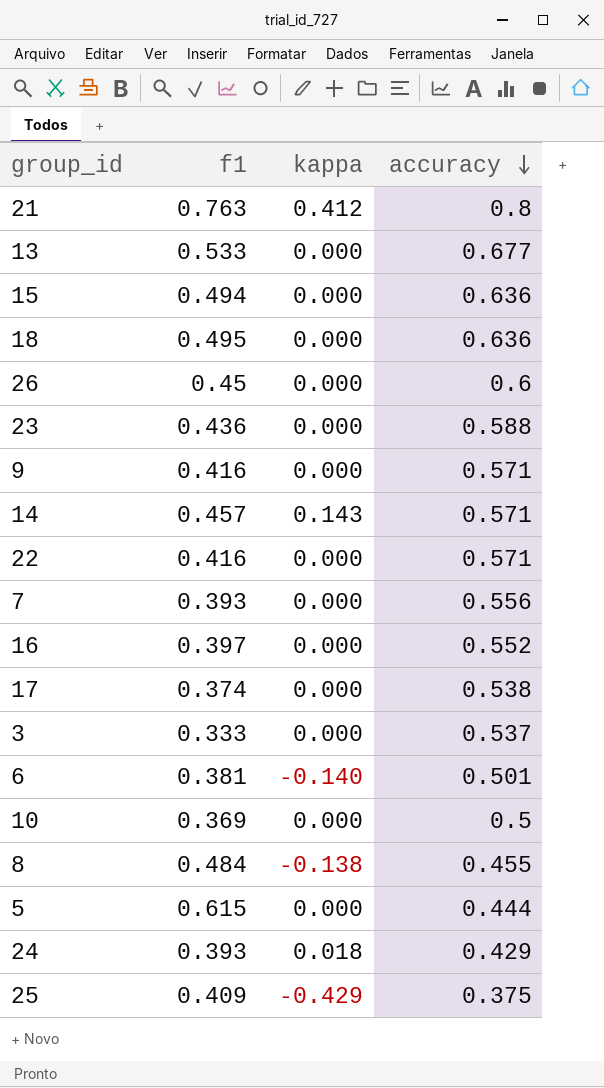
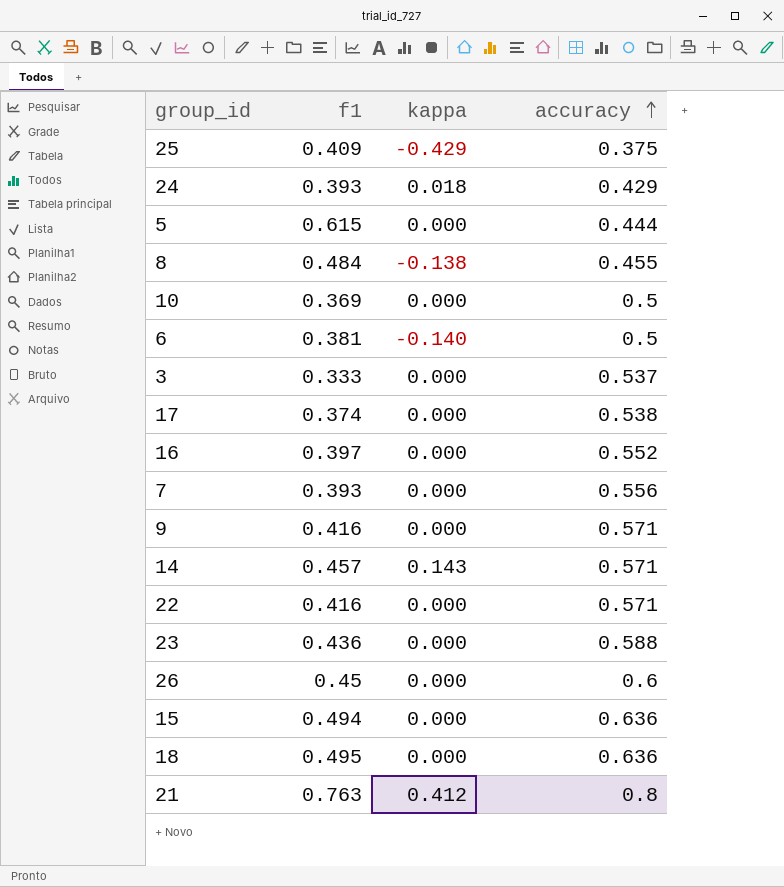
row order: accuracy descending -> accuracy ascending
row 13: 0.533 | 0.000 | 0.677 -> none
6 | accuracy: 0.501 -> 0.5

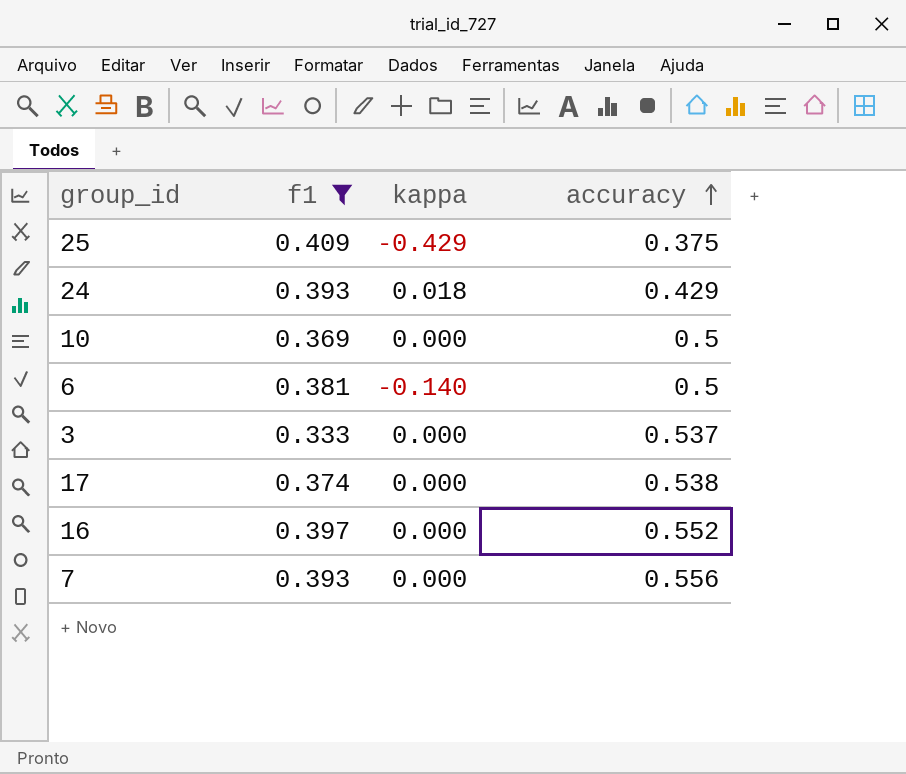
filter: none -> f1 <= 0.409

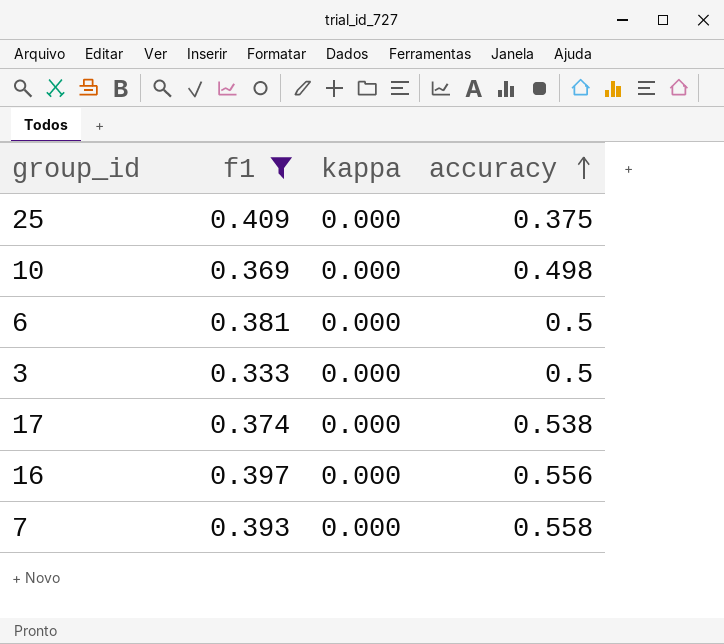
row 24: 0.393 | 0.018 | 0.429 -> none
25 | kappa: -0.429 -> 0.000
10 | accuracy: 0.5 -> 0.498
6 | kappa: -0.140 -> 0.000
3 | accuracy: 0.537 -> 0.5
16 | accuracy: 0.552 -> 0.556
7 | accuracy: 0.556 -> 0.558

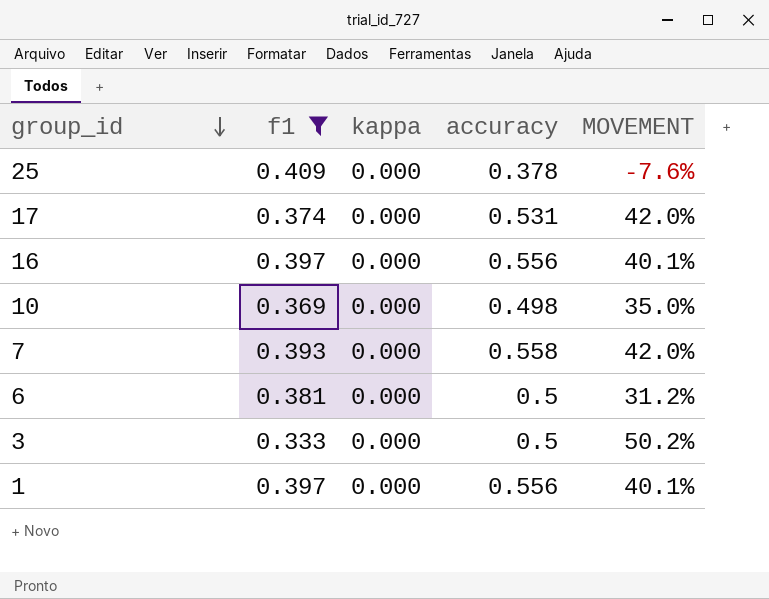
row order: accuracy ascending -> group_id descending
column MOVEMENT | formula: none -> ([accuracy] - [f1]) / [f1]
25 | accuracy: 0.375 -> 0.378
17 | accuracy: 0.538 -> 0.531
row 1: none -> 0.397 | 0.000 | 0.556 | 40.1%

